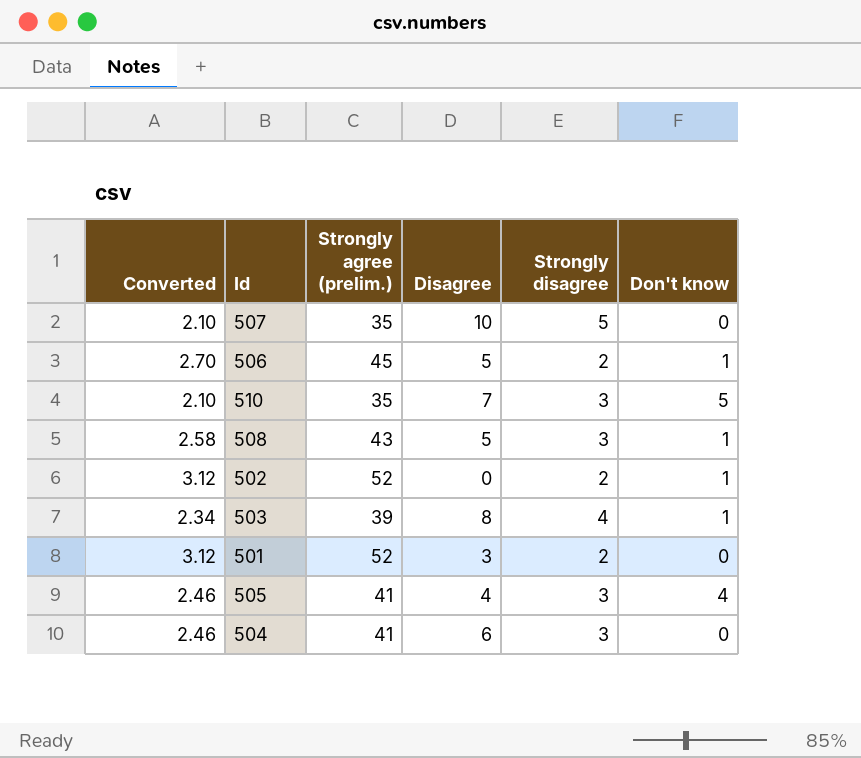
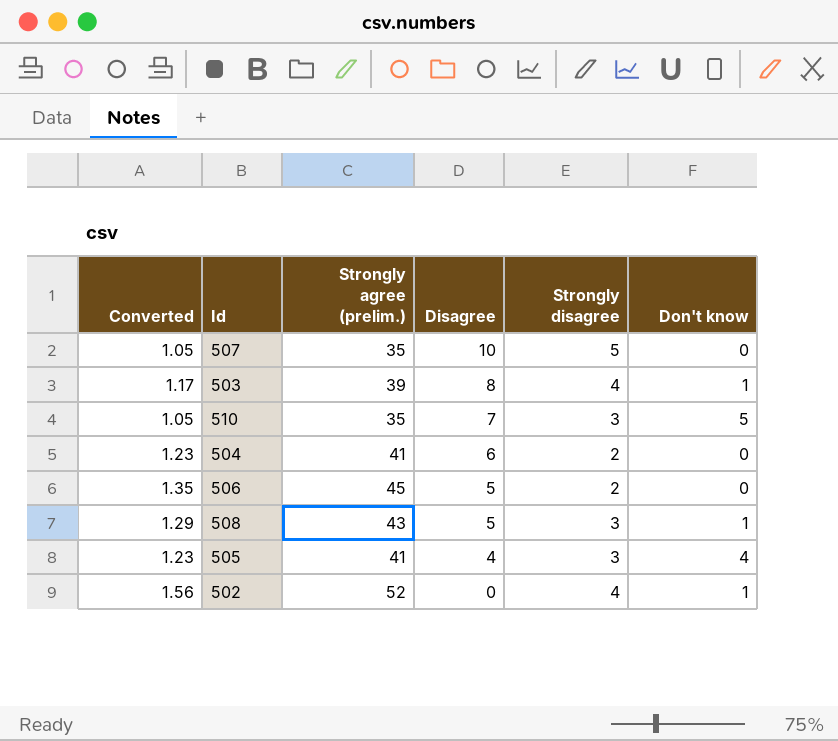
row order: none -> Disagree descending
column Converted | formula: [Strongly agree (prelim.)] * 0.06 -> [Strongly agree (prelim.)] * 0.03
row 501: 3.12 | 52 | 3 | 2 | 0 -> none
504 | Strongly disagree: 3 -> 2
506 | Don't know: 1 -> 0
502 | Strongly disagree: 2 -> 4

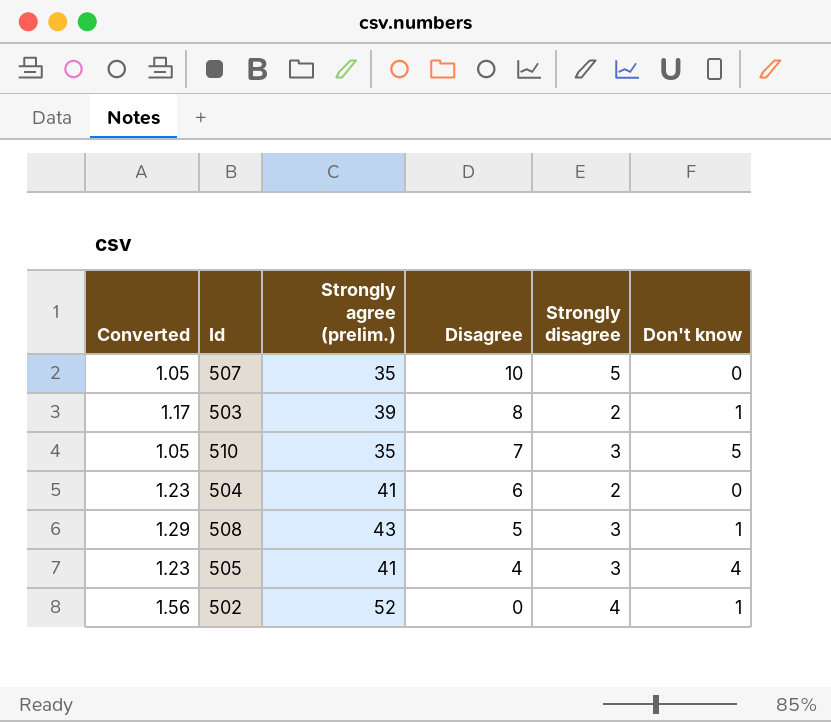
row 506: 1.35 | 45 | 5 | 2 | 0 -> none
503 | Strongly disagree: 4 -> 2

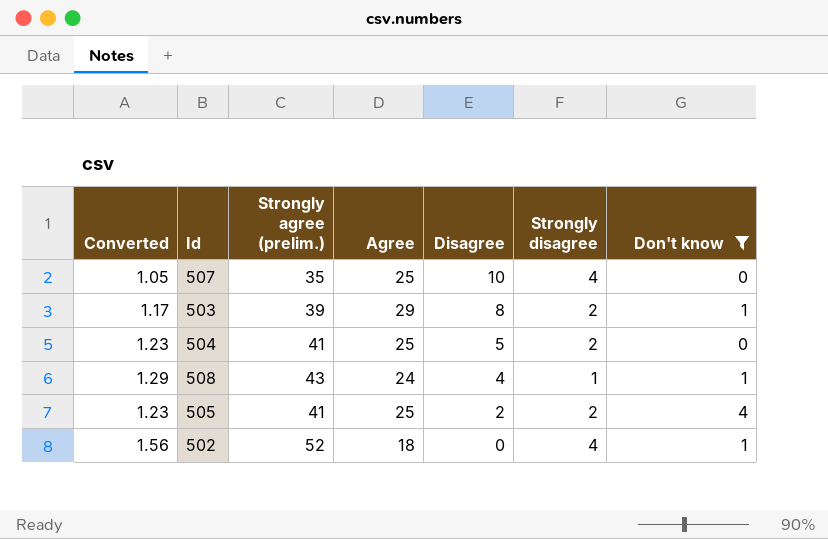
filter: none -> Don't know != 5
column Agree | position: none -> 4
507 | Strongly disagree: 5 -> 4
504 | Disagree: 6 -> 5
508 | Disagree: 5 -> 4
508 | Strongly disagree: 3 -> 1
505 | Disagree: 4 -> 2
505 | Strongly disagree: 3 -> 2

